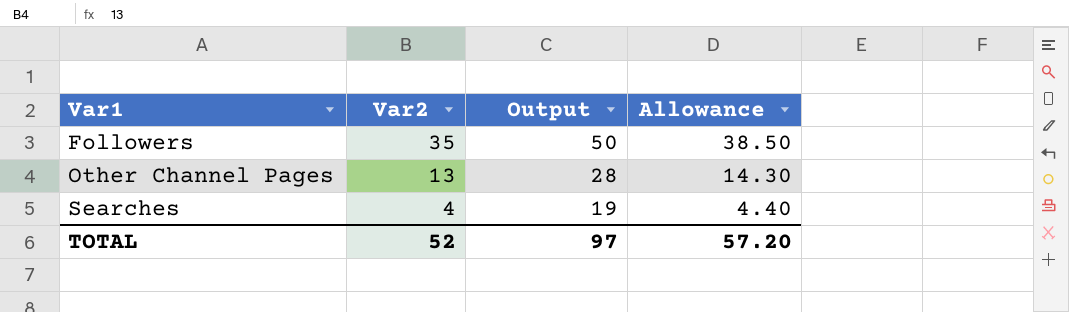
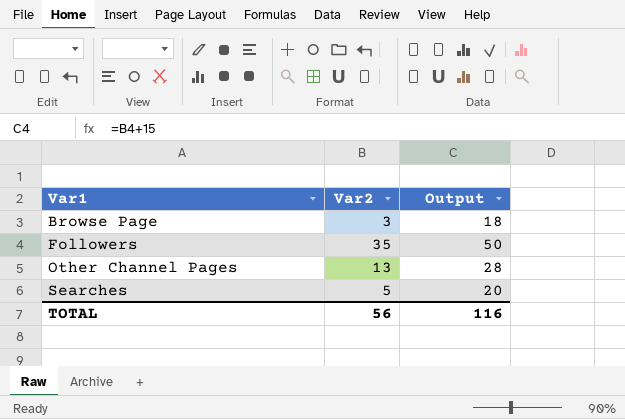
column Allowance | formula: [Var2] * 1.1 -> none
row Browse Page: none -> 3 | 18
Searches | Var2: 4 -> 5
Searches | Output: 19 -> 20
TOTAL | Var2: 52 -> 56
TOTAL | Output: 97 -> 116

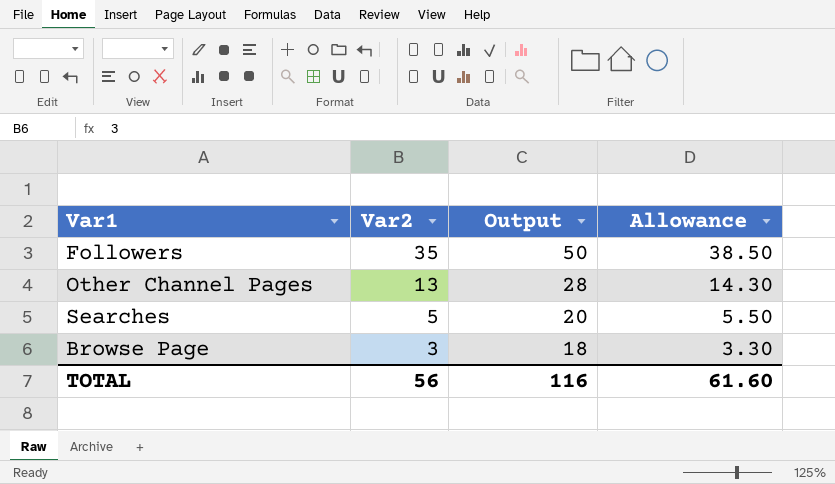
row order: Var1 ascending -> Var2 descending
column Allowance | formula: none -> [Var2] * 1.1

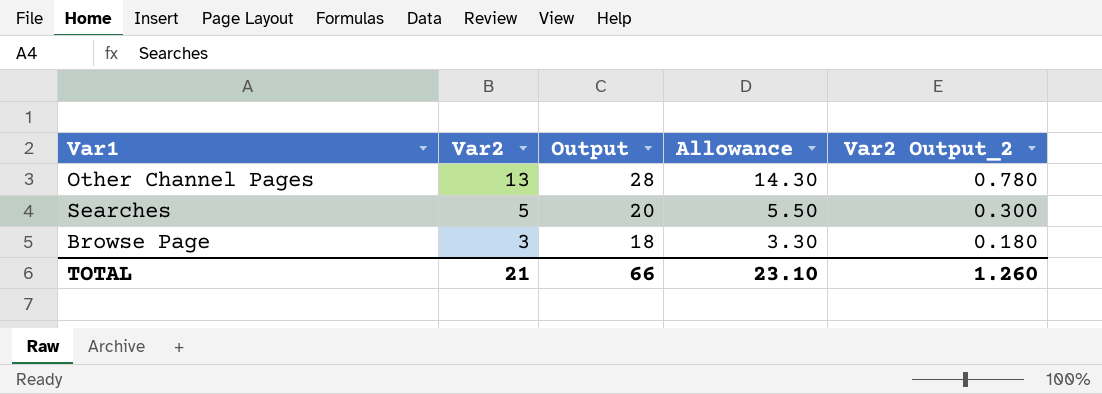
column Var2 Output_2 | formula: none -> [Var2] * 0.06
row Followers: 35 | 50 | 38.50 -> none
TOTAL | Var2: 56 -> 21
TOTAL | Output: 116 -> 66
TOTAL | Allowance: 61.60 -> 23.10

